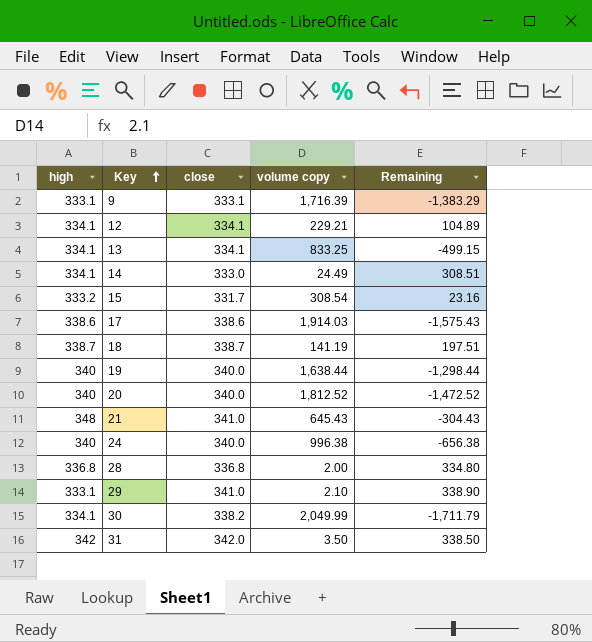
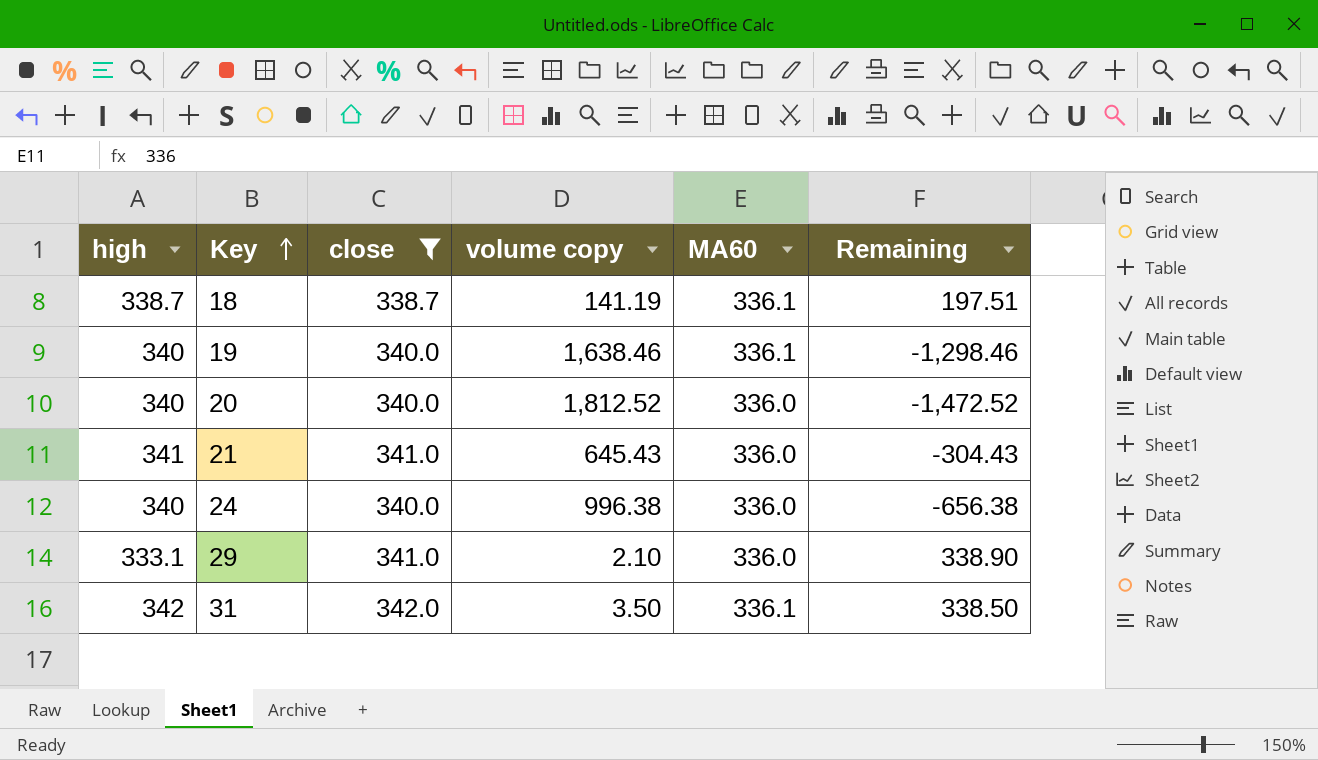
filter: none -> close >= 338.7
column MA60 | position: none -> 5
19 | volume copy: 1,638.44 -> 1,638.46
19 | Remaining: -1,298.44 -> -1,298.46
21 | high: 348 -> 341

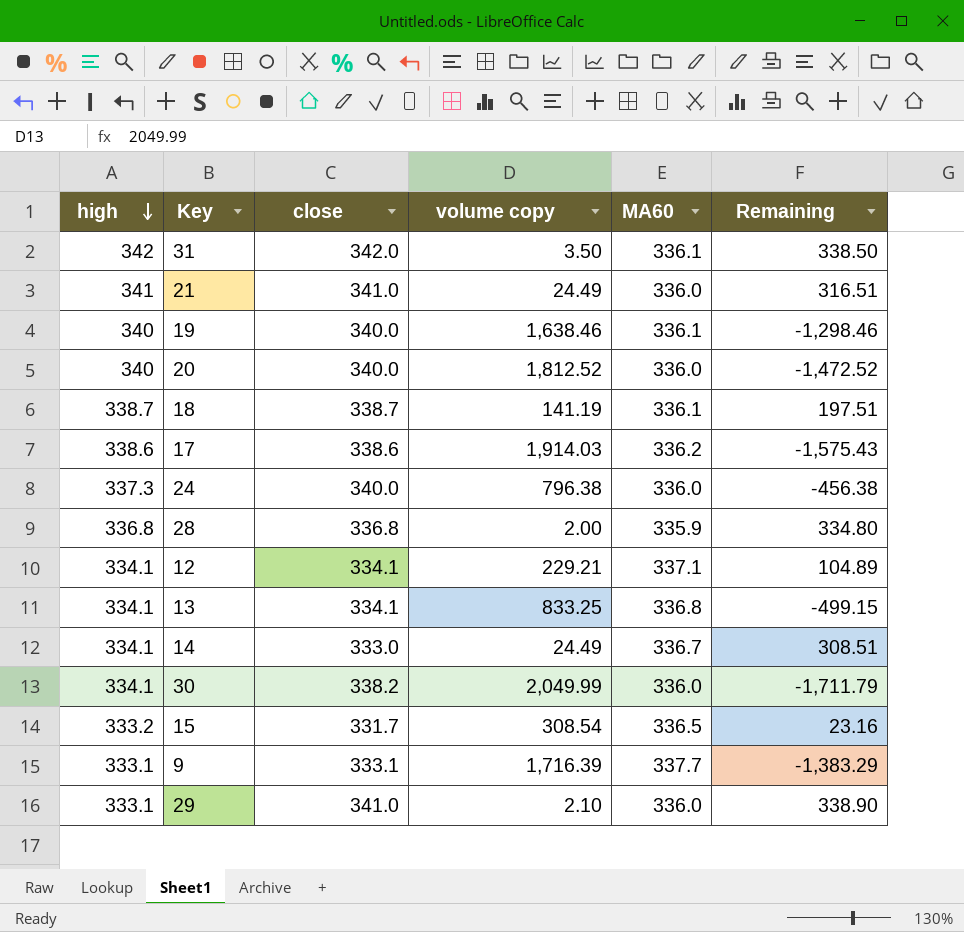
filter: close >= 338.7 -> none
row order: Key ascending -> high descending
21 | volume copy: 645.43 -> 24.49
21 | Remaining: -304.43 -> 316.51
24 | high: 340 -> 337.3
24 | volume copy: 996.38 -> 796.38
24 | Remaining: -656.38 -> -456.38

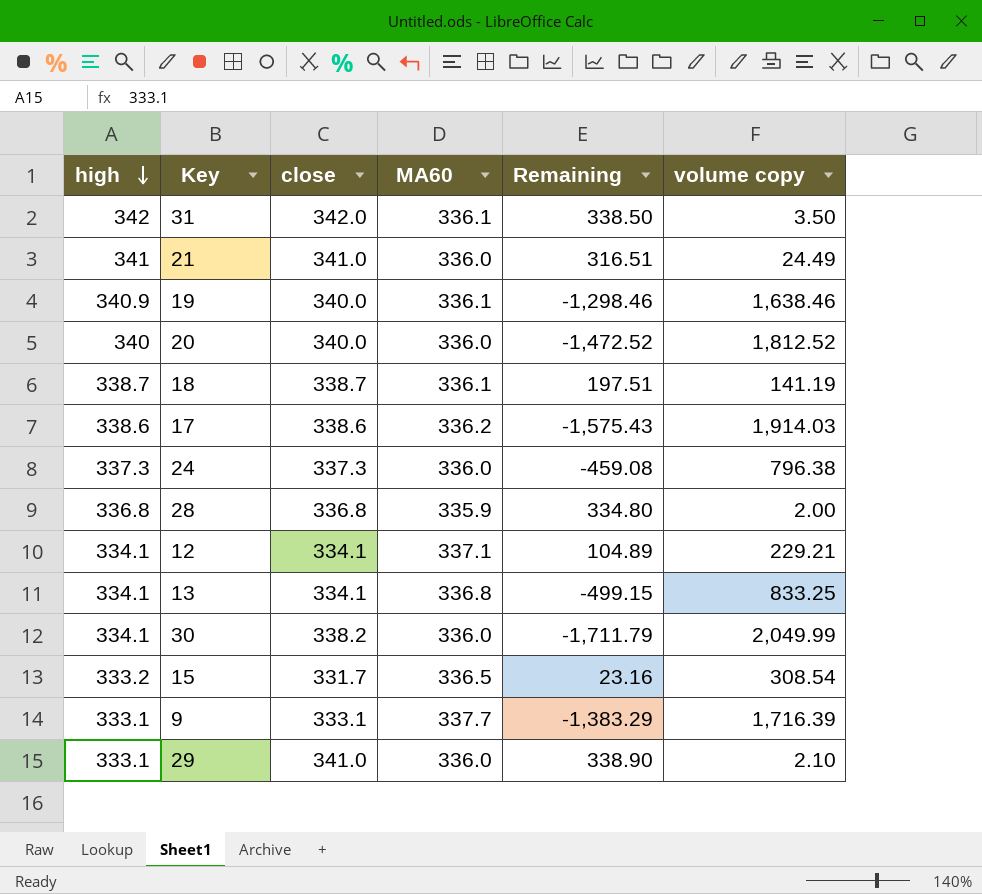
column volume copy | position: 4 -> 6
row 14: 334.1 | 333.0 | 24.49 | 336.7 | 308.51 -> none
19 | high: 340 -> 340.9
24 | close: 340.0 -> 337.3
24 | Remaining: -456.38 -> -459.08

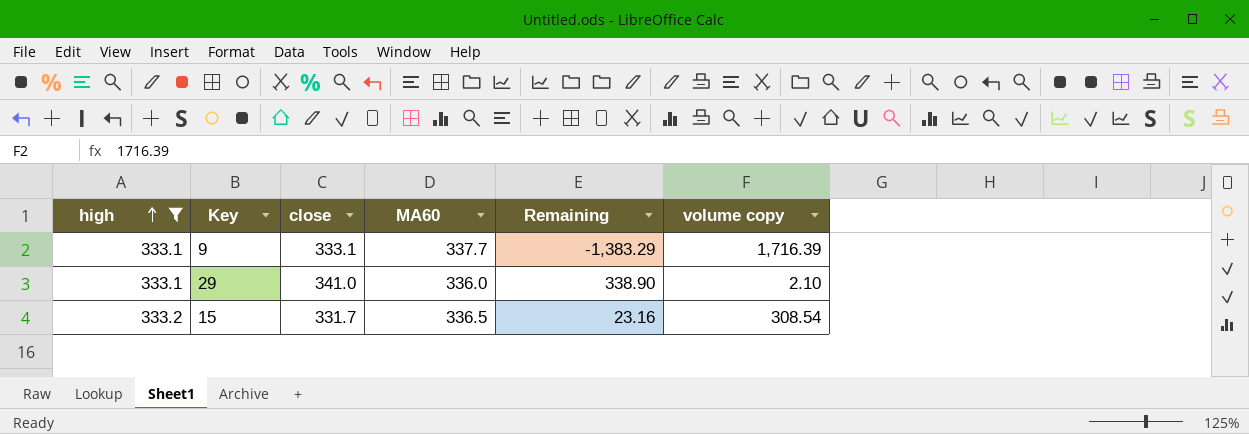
filter: none -> high <= 333.2
row order: high descending -> high ascending

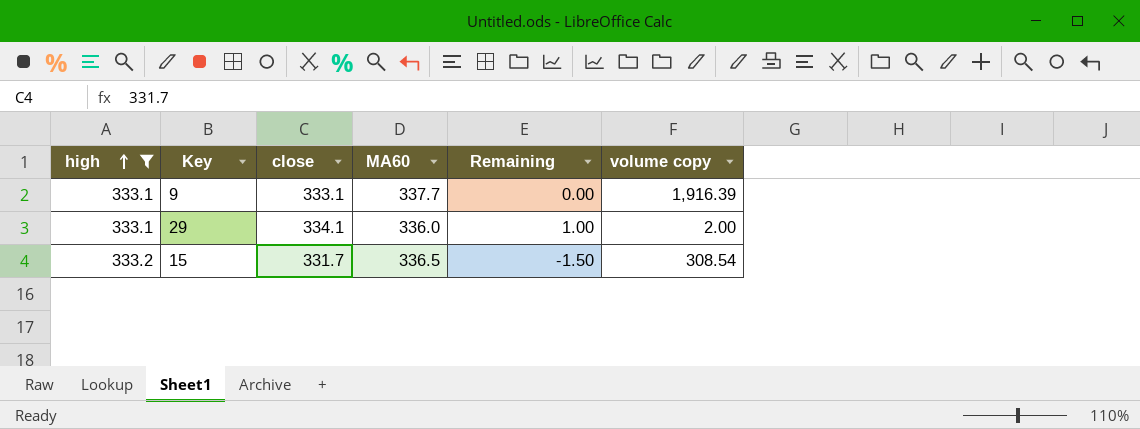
column Remaining | formula: [close] - [volume copy] -> [close] - [high]
9 | volume copy: 1,716.39 -> 1,916.39
29 | close: 341.0 -> 334.1
29 | volume copy: 2.10 -> 2.00

